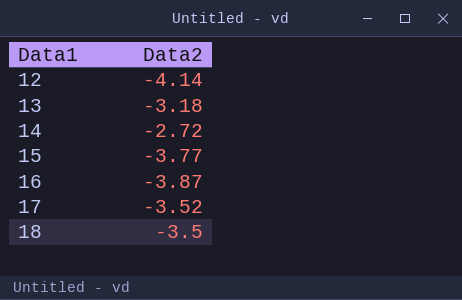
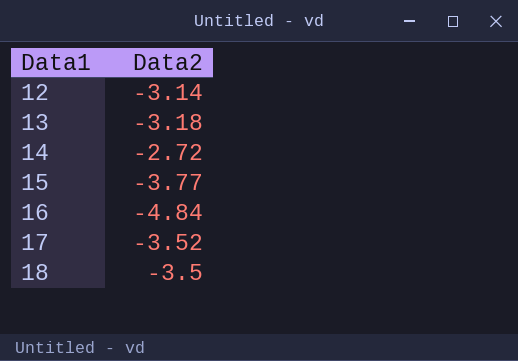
12 | Data2: -4.14 -> -3.14
16 | Data2: -3.87 -> -4.84

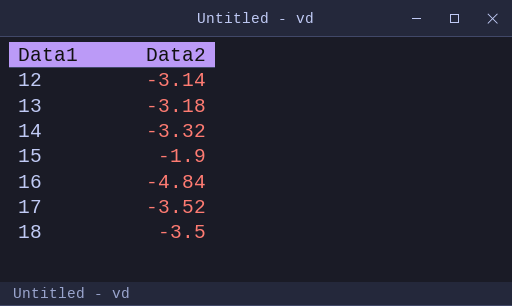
14 | Data2: -2.72 -> -3.32
15 | Data2: -3.77 -> -1.9

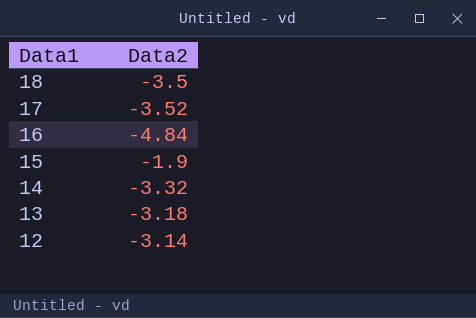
row order: Data1 ascending -> Data1 descending

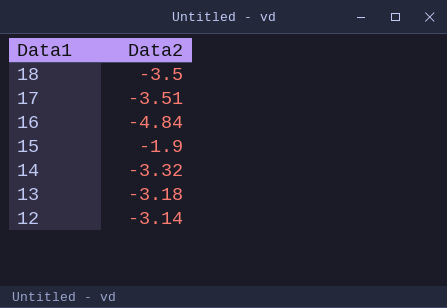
17 | Data2: -3.52 -> -3.51

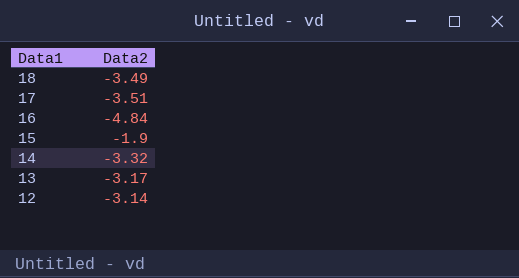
18 | Data2: -3.5 -> -3.49
13 | Data2: -3.18 -> -3.17

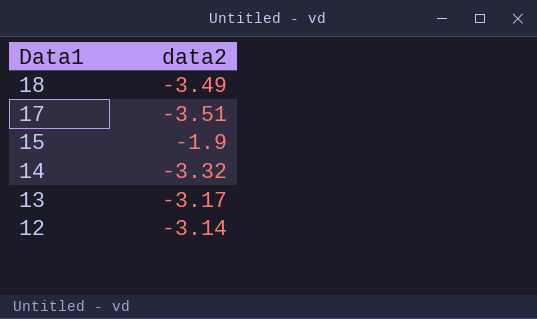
column name: Data2 -> data2
row 16: -4.84 -> none

